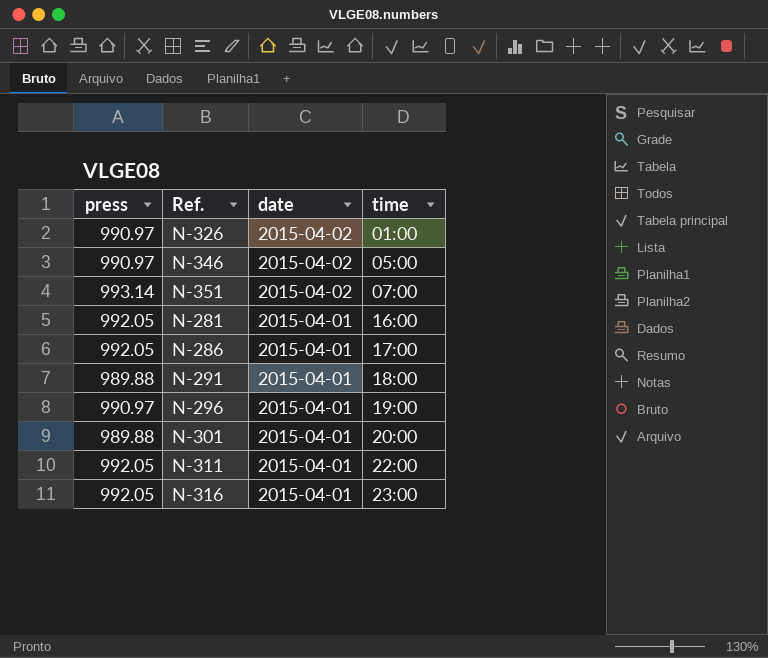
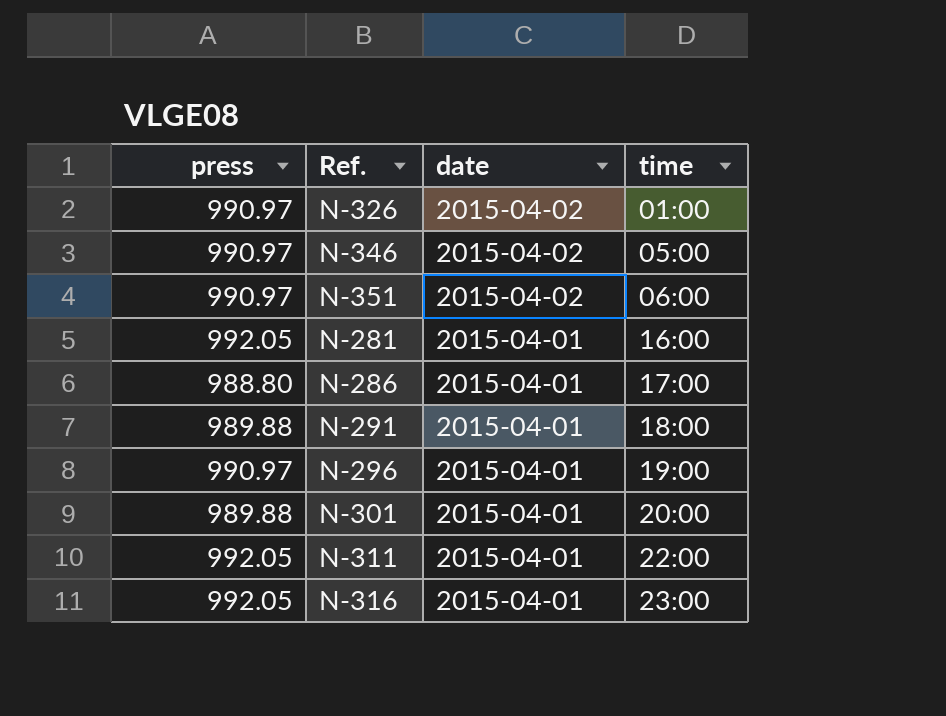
N-351 | press: 993.14 -> 990.97
N-351 | time: 07:00 -> 06:00
N-286 | press: 992.05 -> 988.80

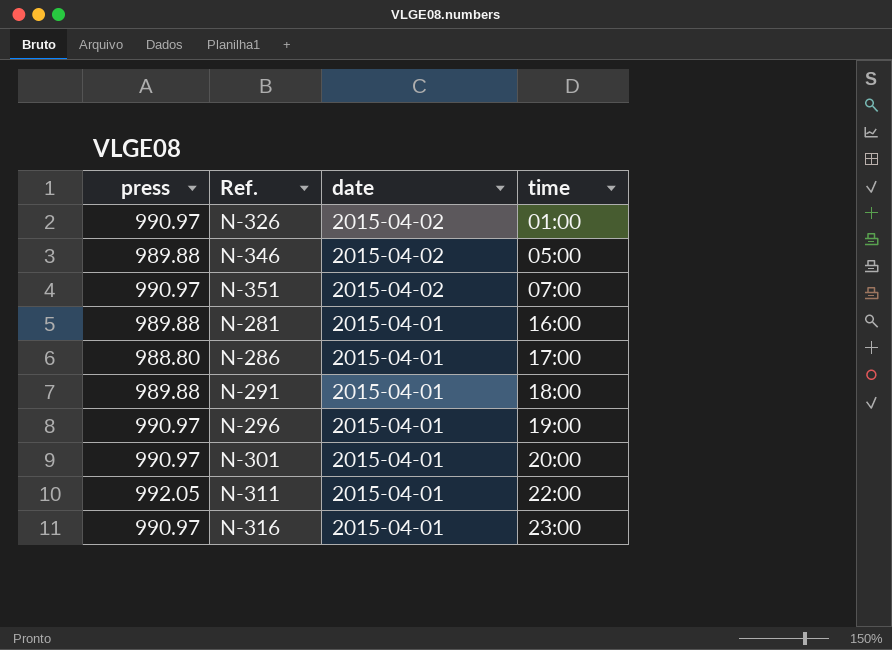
N-346 | press: 990.97 -> 989.88
N-351 | time: 06:00 -> 07:00
N-281 | press: 992.05 -> 989.88
N-301 | press: 989.88 -> 990.97
N-316 | press: 992.05 -> 990.97

